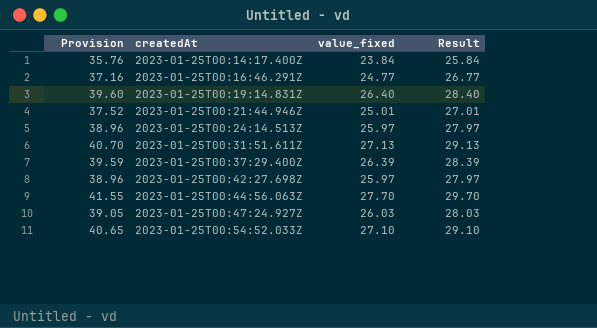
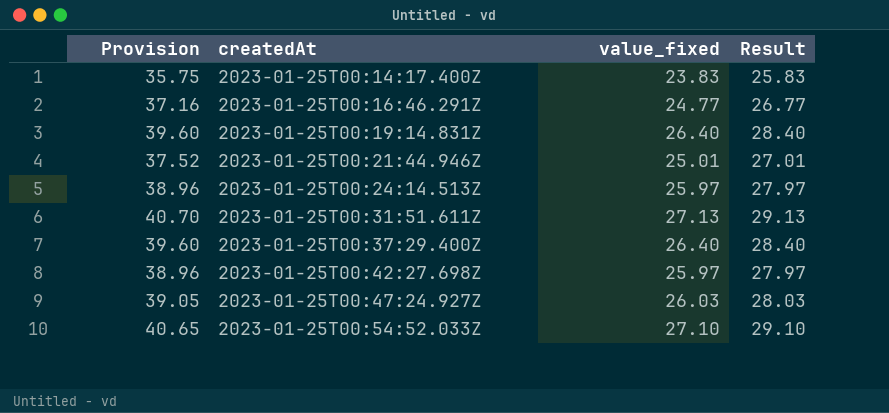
row 2023-01-25T00:44:56.063Z: 41.55 | 27.70 | 29.70 -> none
2023-01-25T00:14:17.400Z | Provision: 35.76 -> 35.75
2023-01-25T00:14:17.400Z | value_fixed: 23.84 -> 23.83
2023-01-25T00:14:17.400Z | Result: 25.84 -> 25.83
2023-01-25T00:37:29.400Z | Provision: 39.59 -> 39.60
2023-01-25T00:37:29.400Z | value_fixed: 26.39 -> 26.40
2023-01-25T00:37:29.400Z | Result: 28.39 -> 28.40

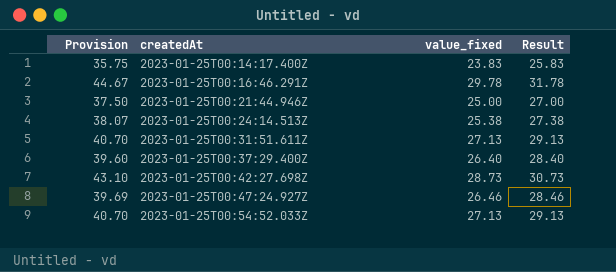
row 2023-01-25T00:19:14.831Z: 39.60 | 26.40 | 28.40 -> none
2023-01-25T00:16:46.291Z | Provision: 37.16 -> 44.67
2023-01-25T00:16:46.291Z | value_fixed: 24.77 -> 29.78
2023-01-25T00:16:46.291Z | Result: 26.77 -> 31.78
2023-01-25T00:21:44.946Z | Provision: 37.52 -> 37.50
2023-01-25T00:21:44.946Z | value_fixed: 25.01 -> 25.00
2023-01-25T00:21:44.946Z | Result: 27.01 -> 27.00
2023-01-25T00:24:14.513Z | Provision: 38.96 -> 38.07
2023-01-25T00:24:14.513Z | value_fixed: 25.97 -> 25.38
2023-01-25T00:24:14.513Z | Result: 27.97 -> 27.38
2023-01-25T00:42:27.698Z | Provision: 38.96 -> 43.10
2023-01-25T00:42:27.698Z | value_fixed: 25.97 -> 28.73
2023-01-25T00:42:27.698Z | Result: 27.97 -> 30.73
2023-01-25T00:47:24.927Z | Provision: 39.05 -> 39.69
2023-01-25T00:47:24.927Z | value_fixed: 26.03 -> 26.46
2023-01-25T00:47:24.927Z | Result: 28.03 -> 28.46
2023-01-25T00:54:52.033Z | Provision: 40.65 -> 40.70
2023-01-25T00:54:52.033Z | value_fixed: 27.10 -> 27.13
2023-01-25T00:54:52.033Z | Result: 29.10 -> 29.13

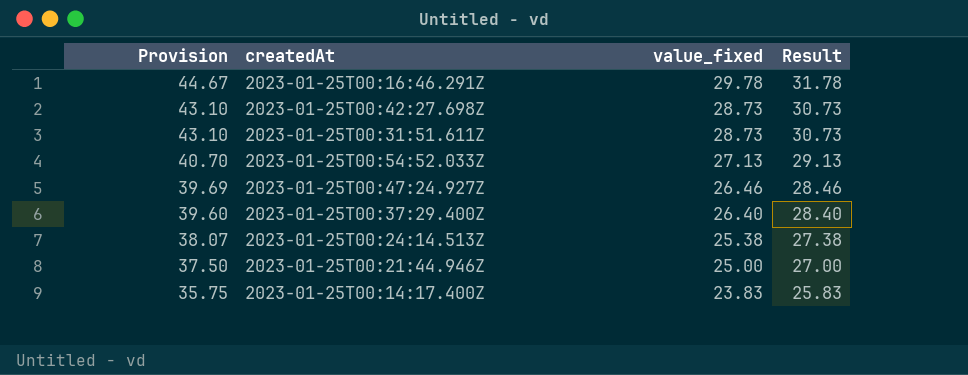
row order: createdAt ascending -> Provision descending
2023-01-25T00:31:51.611Z | Provision: 40.70 -> 43.10
2023-01-25T00:31:51.611Z | value_fixed: 27.13 -> 28.73
2023-01-25T00:31:51.611Z | Result: 29.13 -> 30.73

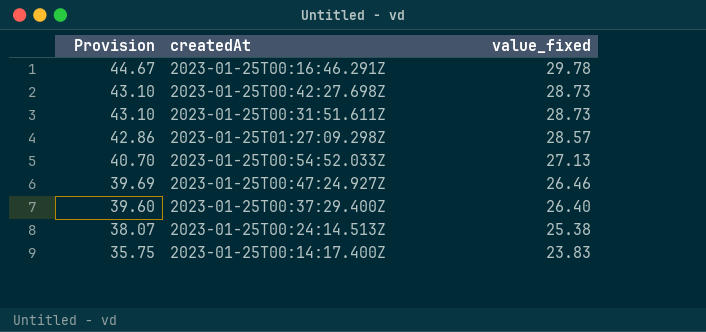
column Result | formula: [value_fixed] + 2 -> none
row 2023-01-25T00:21:44.946Z: 37.50 | 25.00 | 27.00 -> none
row 2023-01-25T01:27:09.298Z: none -> 42.86 | 28.57

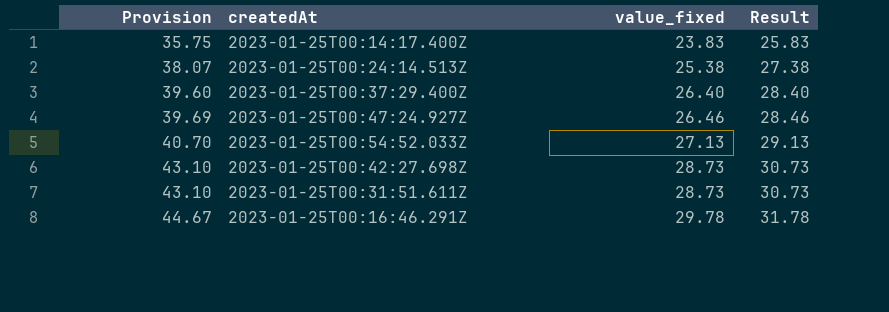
row order: Provision descending -> Provision ascending
column Result | formula: none -> [value_fixed] + 2
row 2023-01-25T01:27:09.298Z: 42.86 | 28.57 -> none

